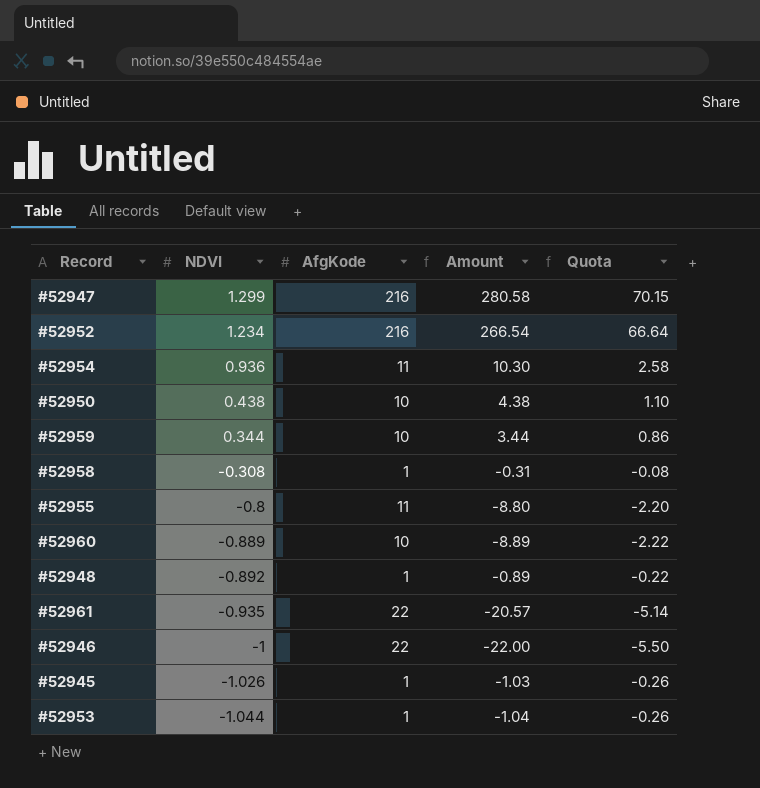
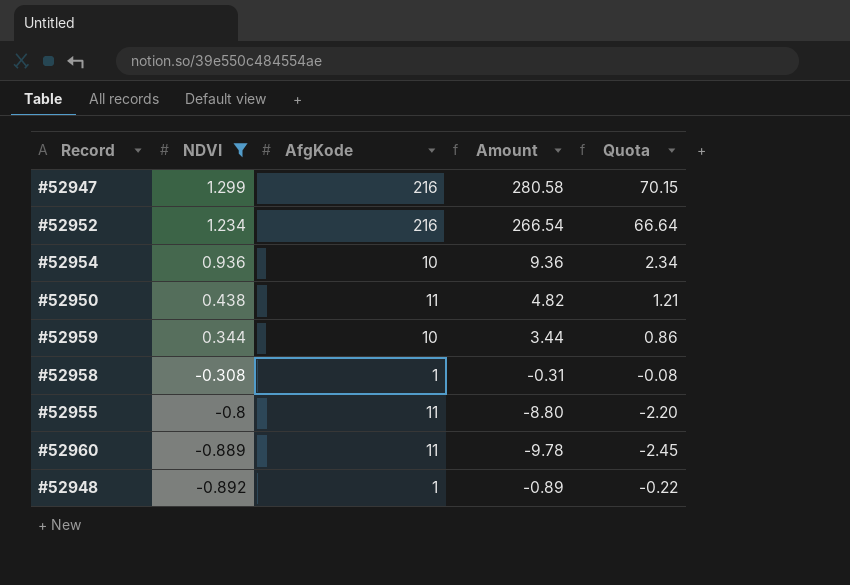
filter: none -> NDVI >= -0.892
#52954 | AfgKode: 11 -> 10
#52954 | Amount: 10.30 -> 9.36
#52954 | Quota: 2.58 -> 2.34
#52950 | AfgKode: 10 -> 11
#52950 | Amount: 4.38 -> 4.82
#52950 | Quota: 1.10 -> 1.21
#52960 | AfgKode: 10 -> 11
#52960 | Amount: -8.89 -> -9.78
#52960 | Quota: -2.22 -> -2.45

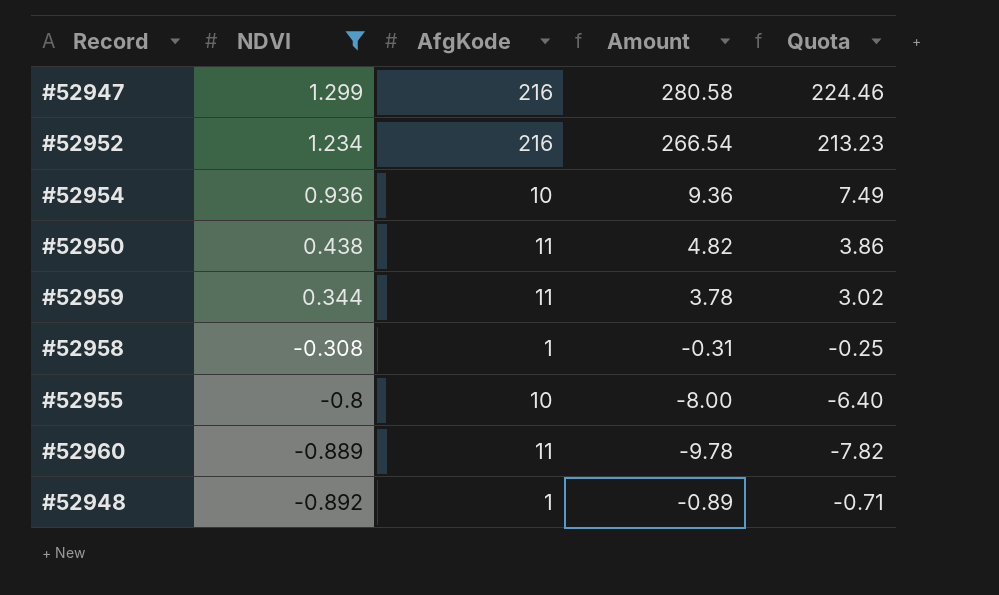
column Quota | formula: [Amount] * 0.25 -> [Amount] * 0.8
#52959 | AfgKode: 10 -> 11
#52959 | Amount: 3.44 -> 3.78
#52955 | AfgKode: 11 -> 10
#52955 | Amount: -8.80 -> -8.00

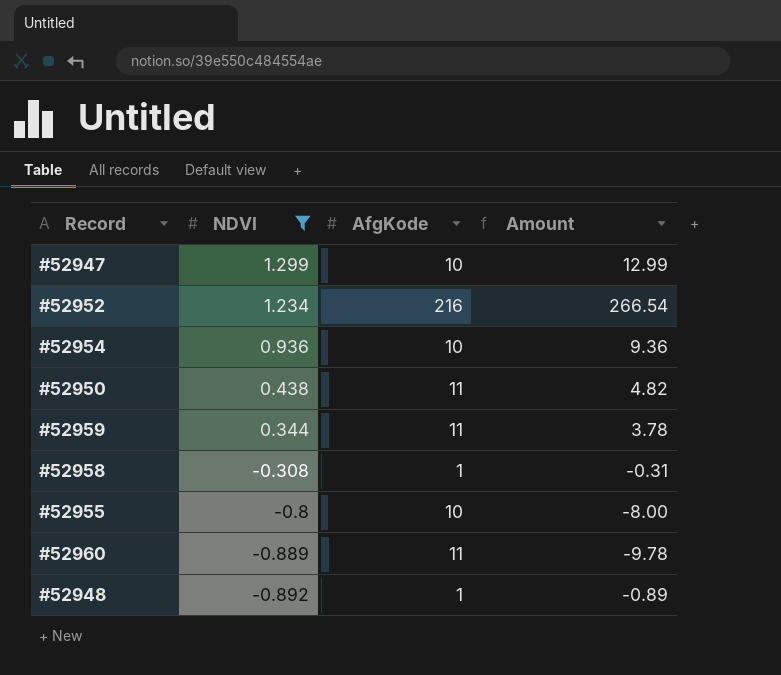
column Quota | formula: [Amount] * 0.8 -> none
#52947 | AfgKode: 216 -> 10
#52947 | Amount: 280.58 -> 12.99

